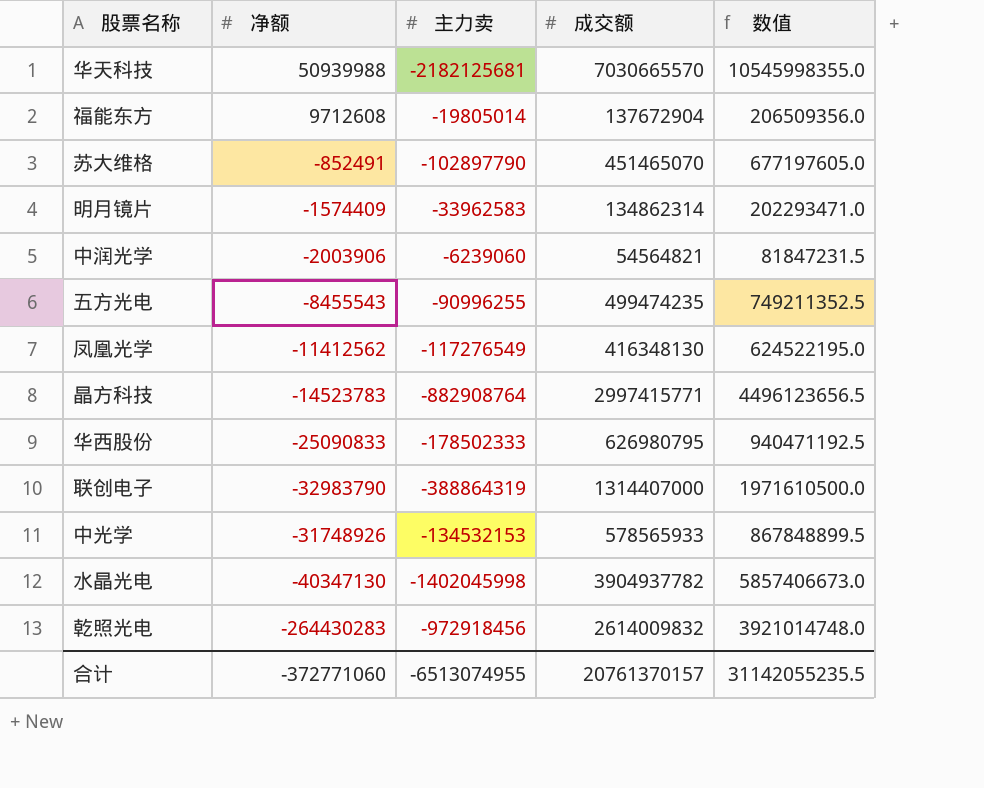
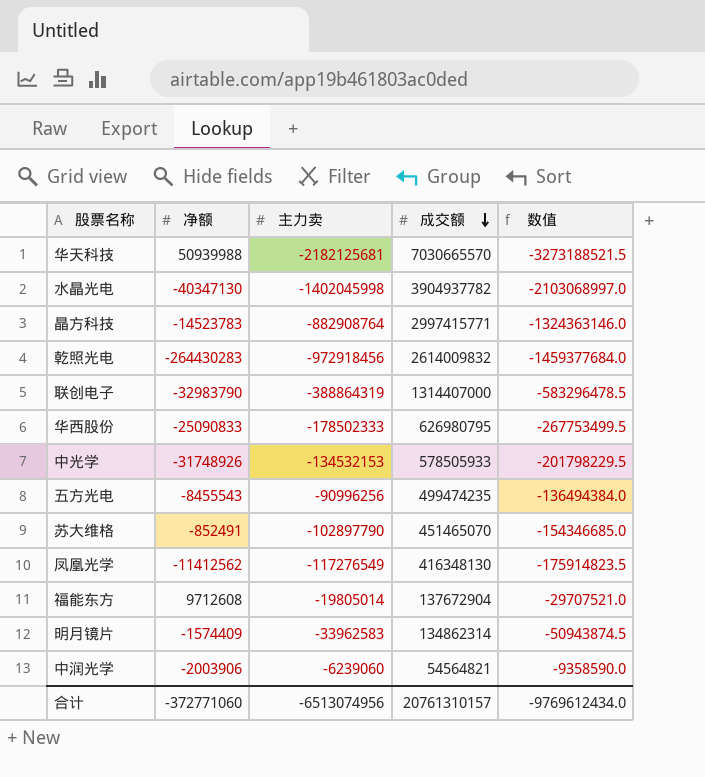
row order: none -> 成交额 descending
column 数值 | formula: [成交额] * 1.5 -> [主力卖] * 1.5
中光学 | 成交额: 578565933 -> 578505933
五方光电 | 主力卖: -90996255 -> -90996256
合计 | 主力卖: -6513074955 -> -6513074956
合计 | 成交额: 20761370157 -> 20761310157
合计 | 数值: 31142055235.5 -> -9769612434.0

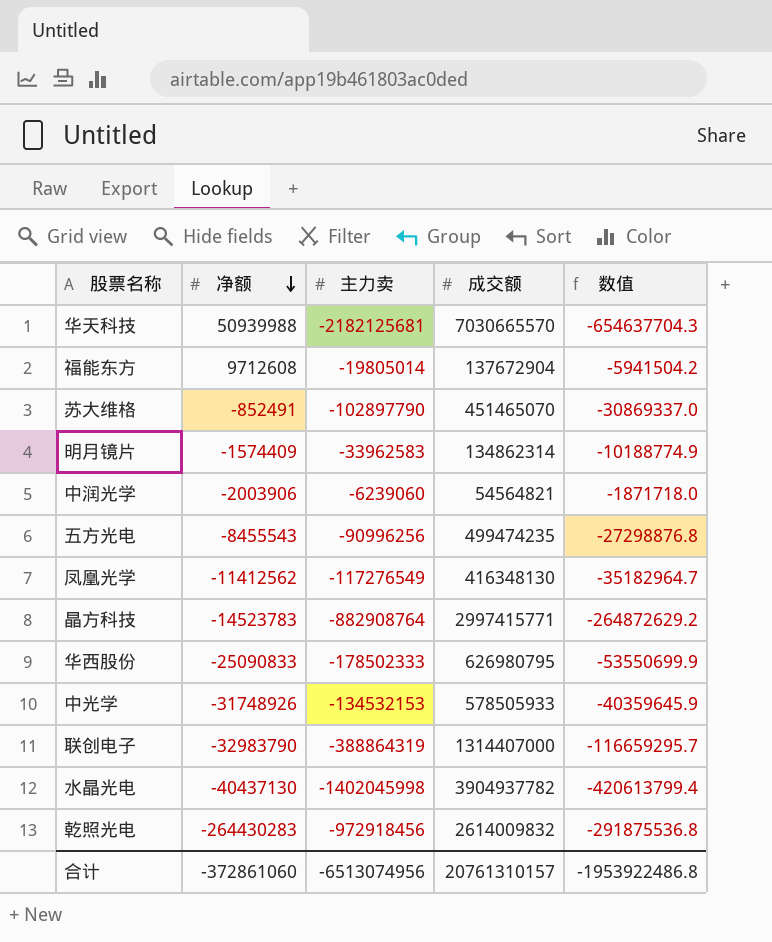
row order: 成交额 descending -> 净额 descending
column 数值 | formula: [主力卖] * 1.5 -> [主力卖] * 0.3
水晶光电 | 净额: -40347130 -> -40437130
合计 | 净额: -372771060 -> -372861060
合计 | 数值: -9769612434.0 -> -1953922486.8

